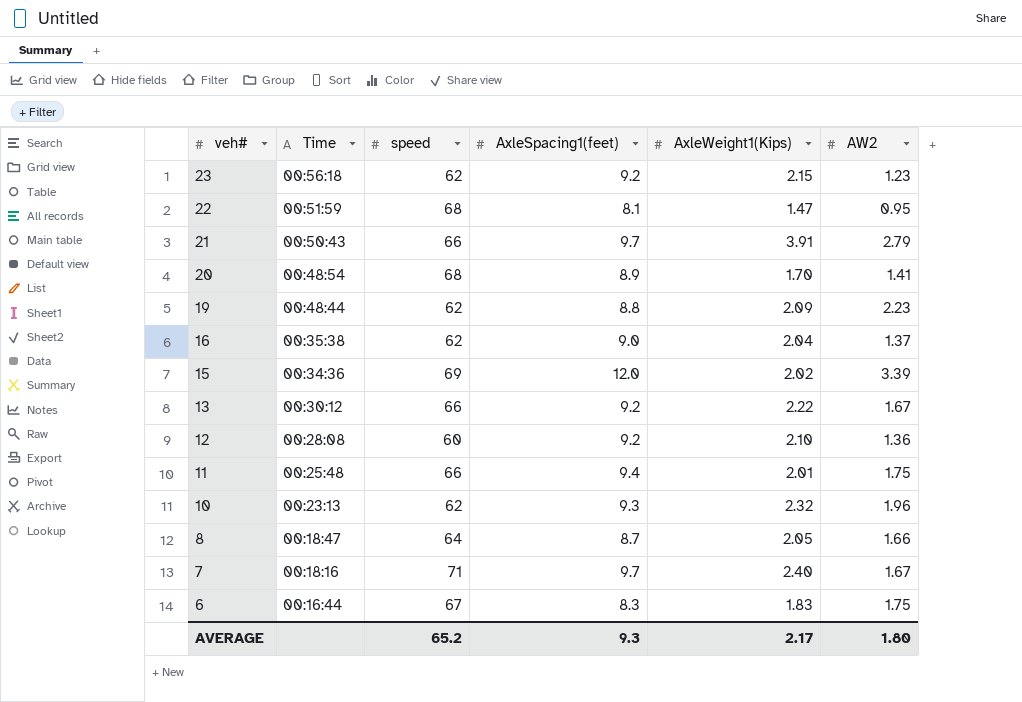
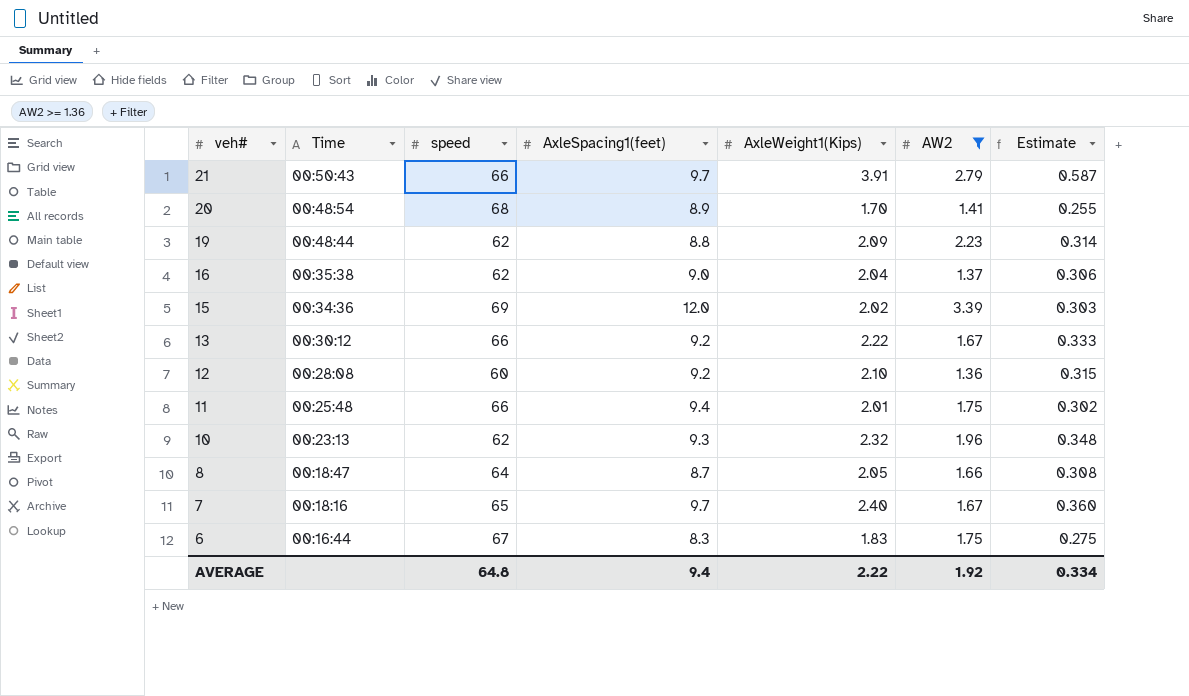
filter: none -> AW2 >= 1.36
column Estimate | formula: none -> [AxleWeight1(Kips)] * 0.15
7 | speed: 71 -> 65
AVERAGE | speed: 65.2 -> 64.8
AVERAGE | AxleSpacing1(feet): 9.3 -> 9.4
AVERAGE | AxleWeight1(Kips): 2.17 -> 2.22
AVERAGE | AW2: 1.80 -> 1.92

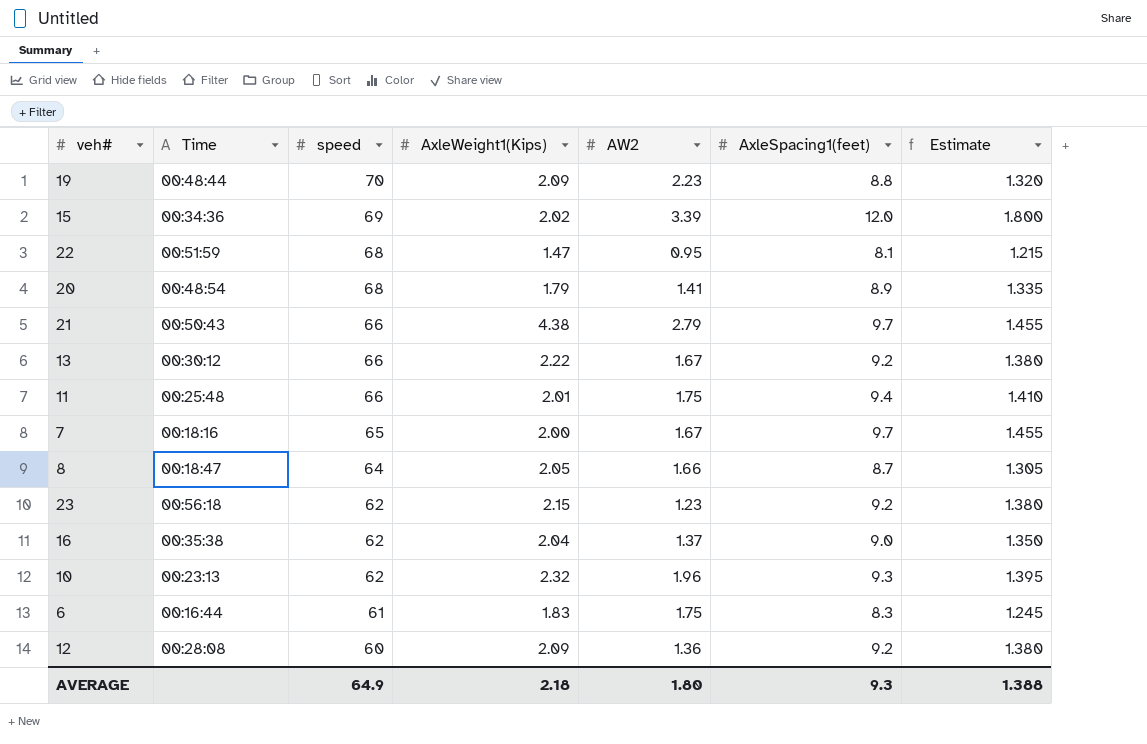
filter: AW2 >= 1.36 -> none
row order: veh# descending -> speed descending
column AxleSpacing1(feet) | position: 4 -> 6
column Estimate | formula: [AxleWeight1(Kips)] * 0.15 -> [AxleSpacing1(feet)] * 0.15
19 | speed: 62 -> 70
20 | AxleWeight1(Kips): 1.70 -> 1.79
21 | AxleWeight1(Kips): 3.91 -> 4.38
7 | AxleWeight1(Kips): 2.40 -> 2.00
6 | speed: 67 -> 61
12 | AxleWeight1(Kips): 2.10 -> 2.09
AVERAGE | speed: 64.8 -> 64.9
AVERAGE | AxleWeight1(Kips): 2.22 -> 2.18
AVERAGE | AW2: 1.92 -> 1.80
AVERAGE | AxleSpacing1(feet): 9.4 -> 9.3
AVERAGE | Estimate: 0.334 -> 1.388

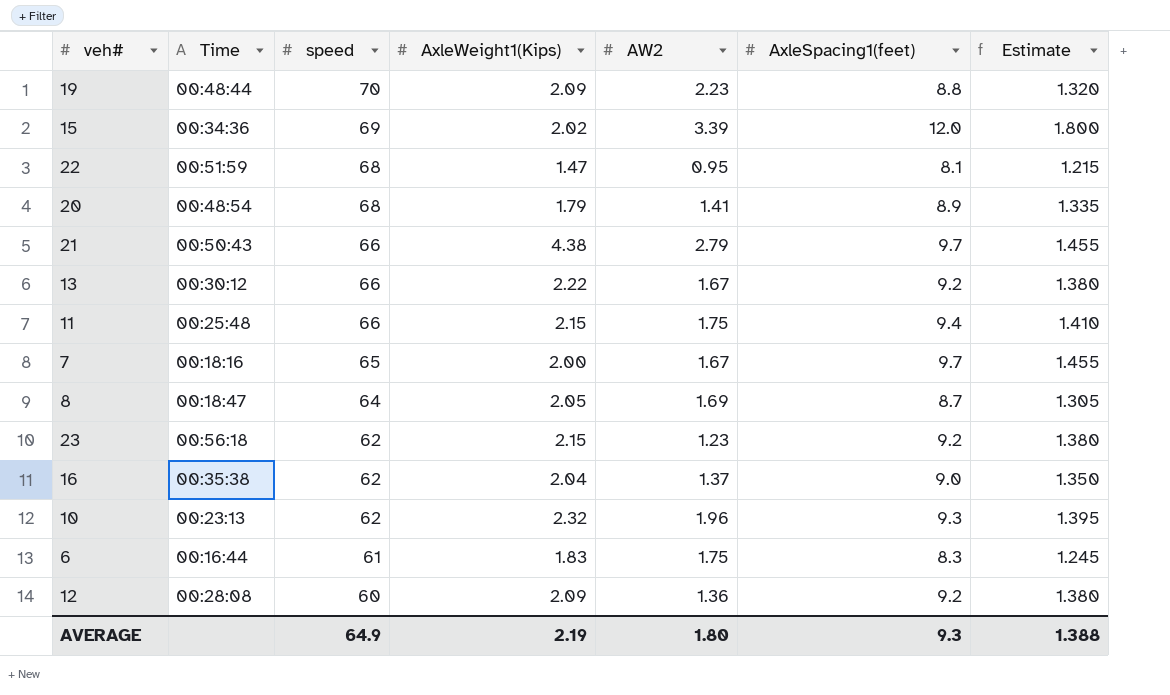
11 | AxleWeight1(Kips): 2.01 -> 2.15
8 | AW2: 1.66 -> 1.69
AVERAGE | AxleWeight1(Kips): 2.18 -> 2.19

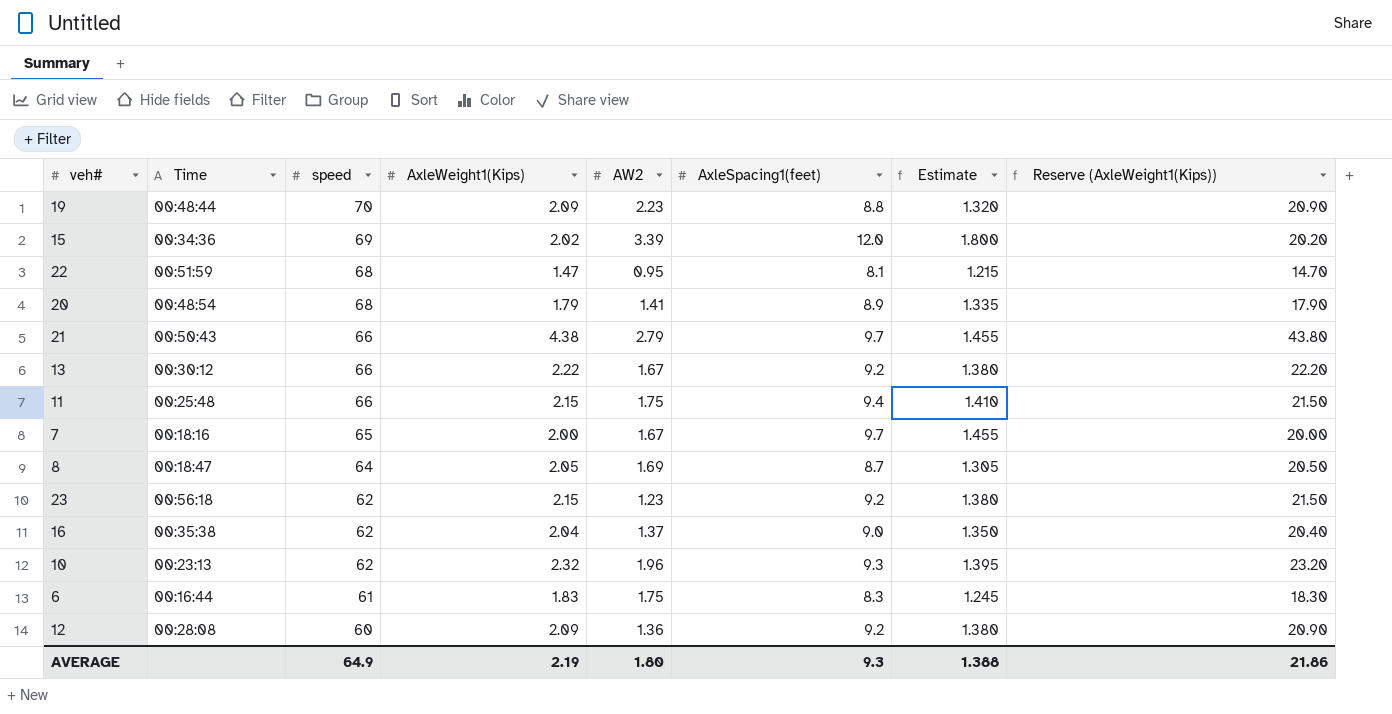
column Reserve (AxleWeight1(Kips)) | formula: none -> [AxleWeight1(Kips)] * 10

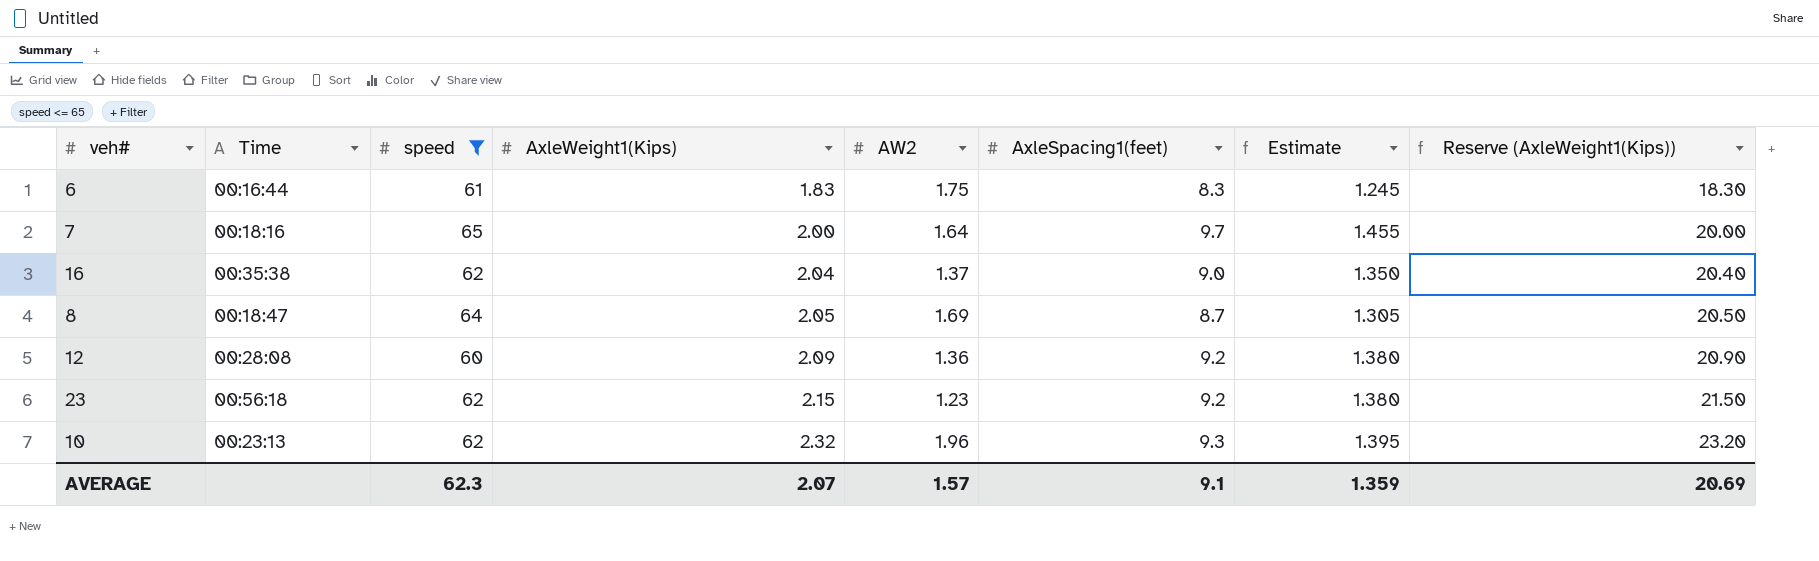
filter: none -> speed <= 65
row order: speed descending -> AxleWeight1(Kips) ascending
7 | AW2: 1.67 -> 1.64
AVERAGE | speed: 64.9 -> 62.3
AVERAGE | AxleWeight1(Kips): 2.19 -> 2.07
AVERAGE | AW2: 1.80 -> 1.57
AVERAGE | AxleSpacing1(feet): 9.3 -> 9.1
AVERAGE | Estimate: 1.388 -> 1.359
AVERAGE | Reserve (AxleWeight1(Kips)): 21.86 -> 20.69

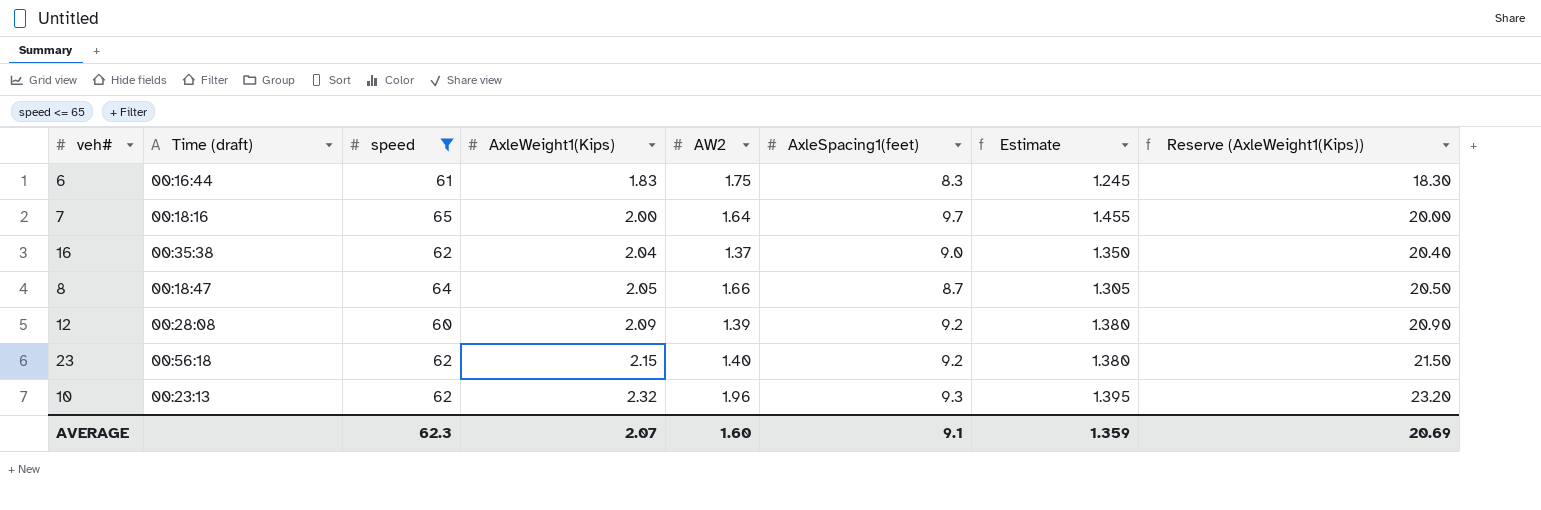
column name: Time -> Time (draft)
8 | AW2: 1.69 -> 1.66
12 | AW2: 1.36 -> 1.39
23 | AW2: 1.23 -> 1.40
AVERAGE | AW2: 1.57 -> 1.60

